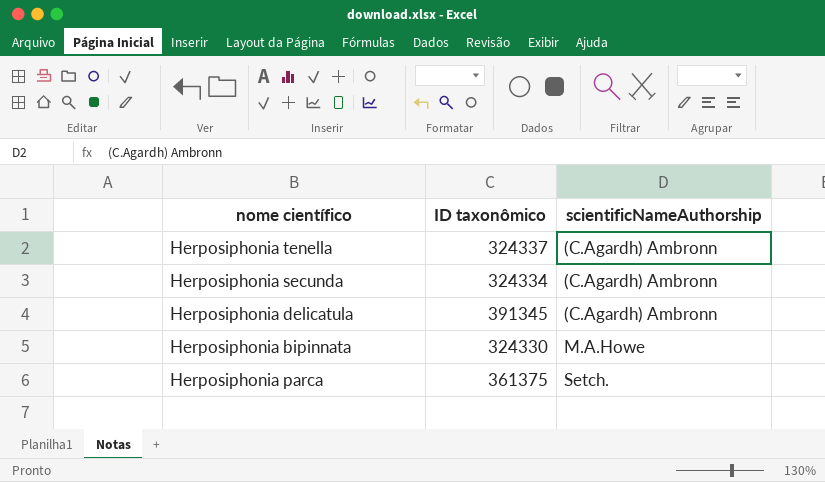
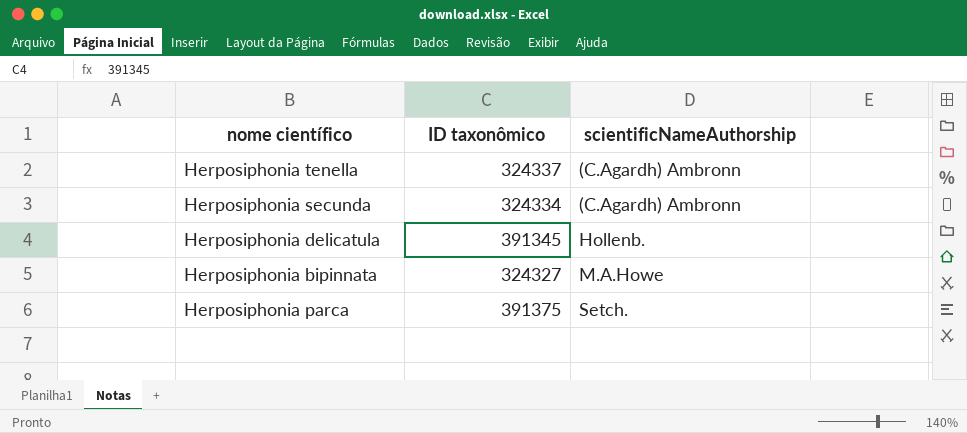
Herposiphonia delicatula | scientificNameAuthorship: (C.Agardh) Ambronn -> Hollenb.
Herposiphonia bipinnata | ID taxonômico: 324330 -> 324327
Herposiphonia parca | ID taxonômico: 361375 -> 391375

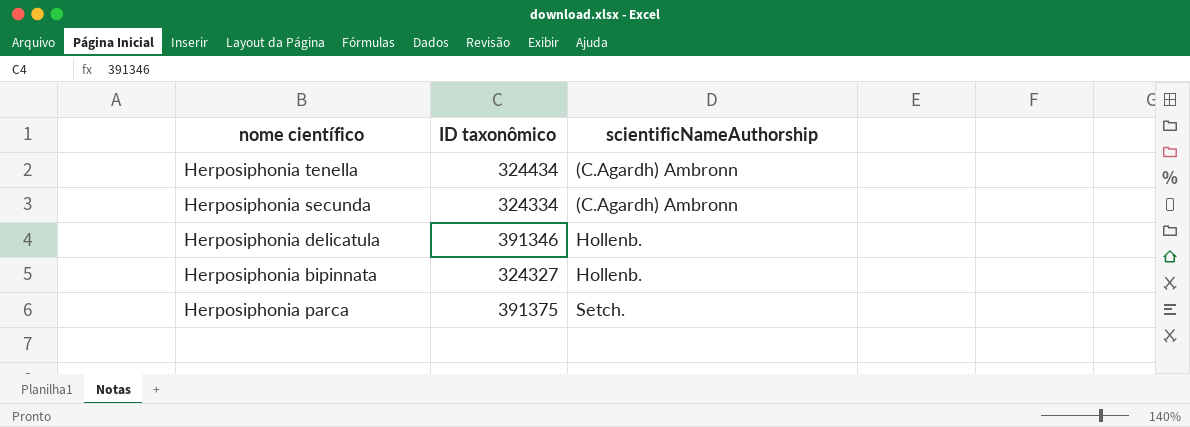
Herposiphonia tenella | ID taxonômico: 324337 -> 324434
Herposiphonia delicatula | ID taxonômico: 391345 -> 391346
Herposiphonia bipinnata | scientificNameAuthorship: M.A.Howe -> Hollenb.

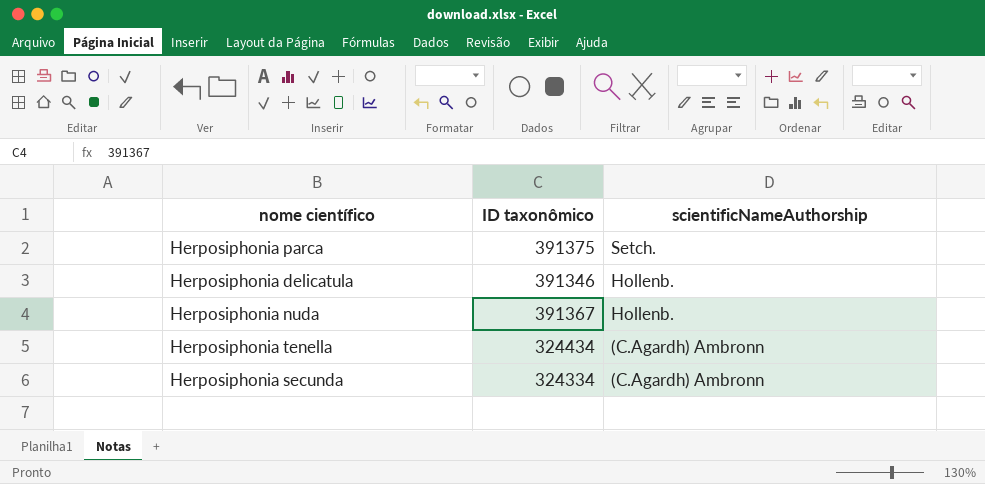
row order: scientificNameAuthorship ascending -> scientificNameAuthorship descending
row Herposiphonia bipinnata: 324327 | Hollenb. -> none
row Herposiphonia nuda: none -> 391367 | Hollenb.

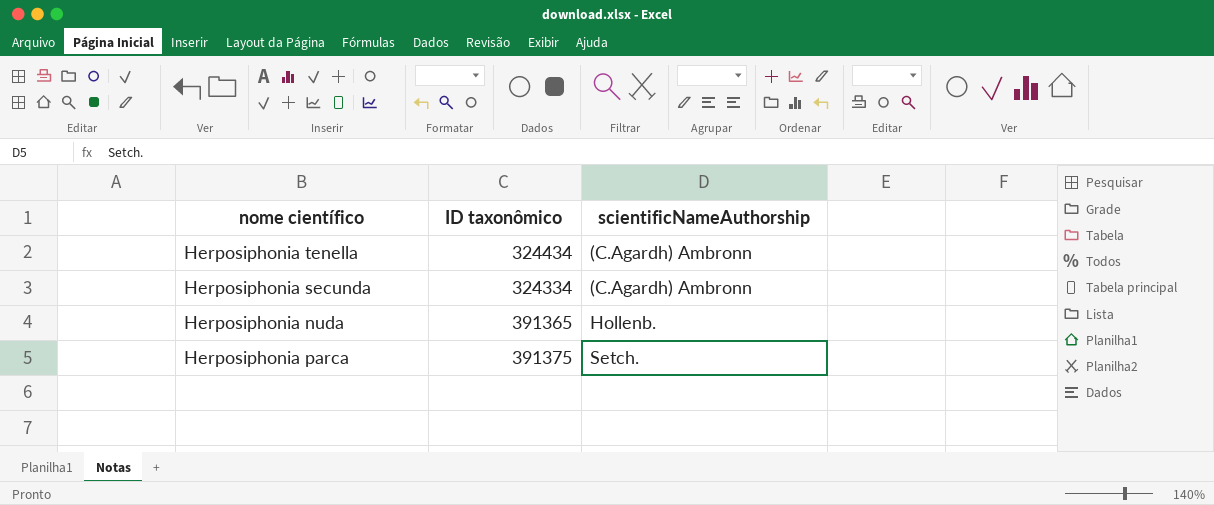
row order: scientificNameAuthorship descending -> scientificNameAuthorship ascending
row Herposiphonia delicatula: 391346 | Hollenb. -> none
Herposiphonia nuda | ID taxonômico: 391367 -> 391365

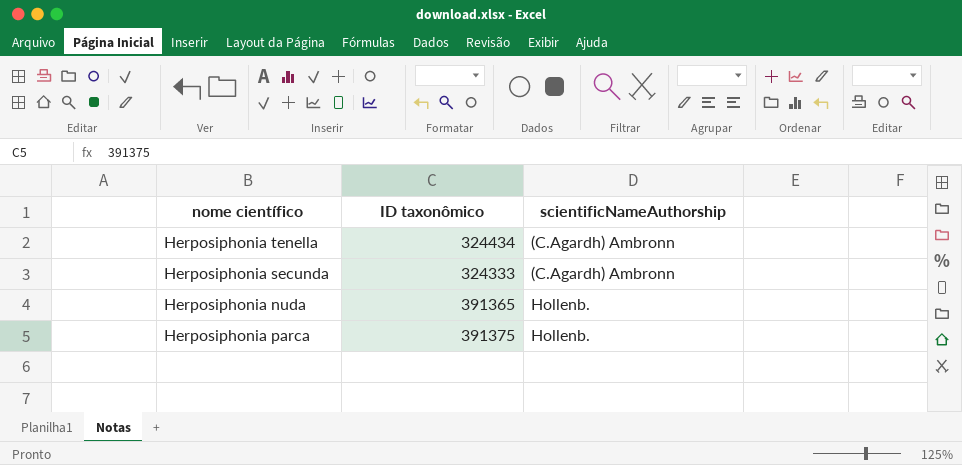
Herposiphonia secunda | ID taxonômico: 324334 -> 324333
Herposiphonia parca | scientificNameAuthorship: Setch. -> Hollenb.

